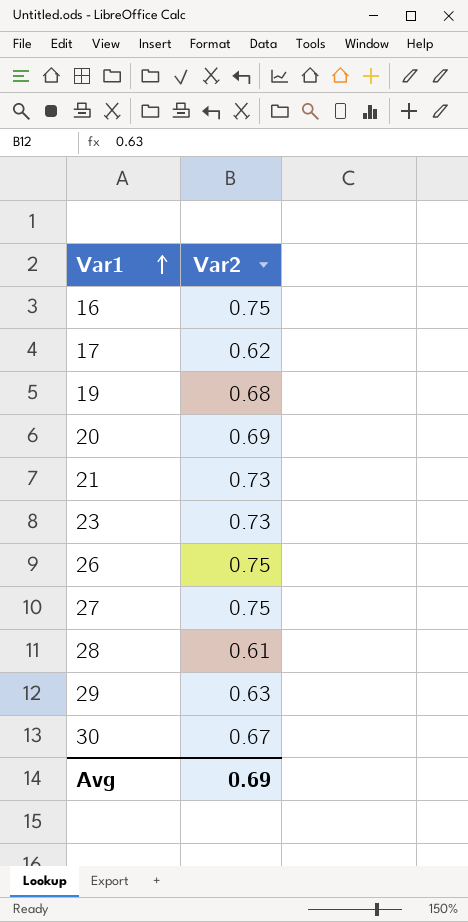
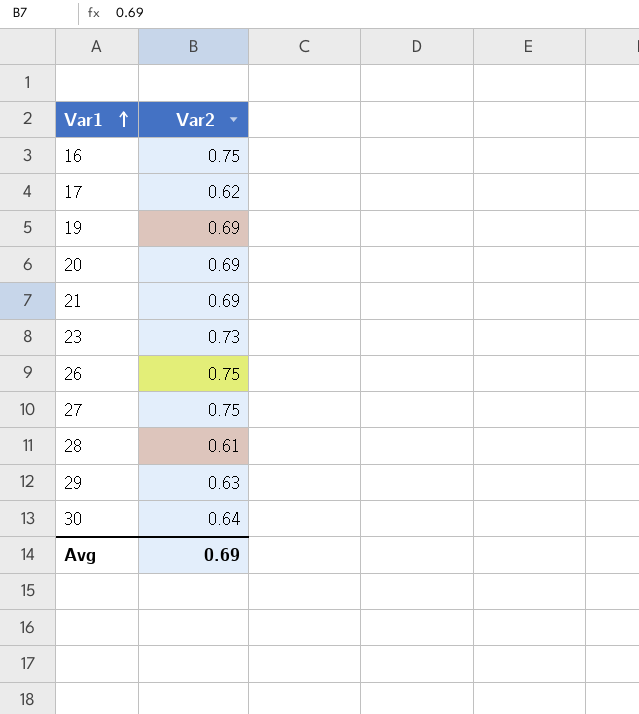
19 | Var2: 0.68 -> 0.69
21 | Var2: 0.73 -> 0.69
30 | Var2: 0.67 -> 0.64

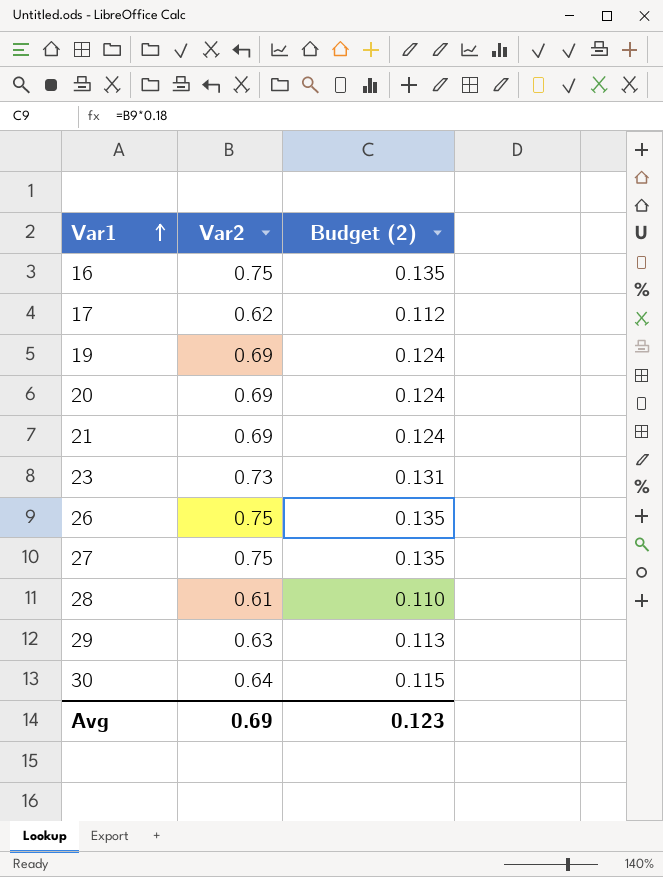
column Budget (2) | formula: none -> [Var2] * 0.18

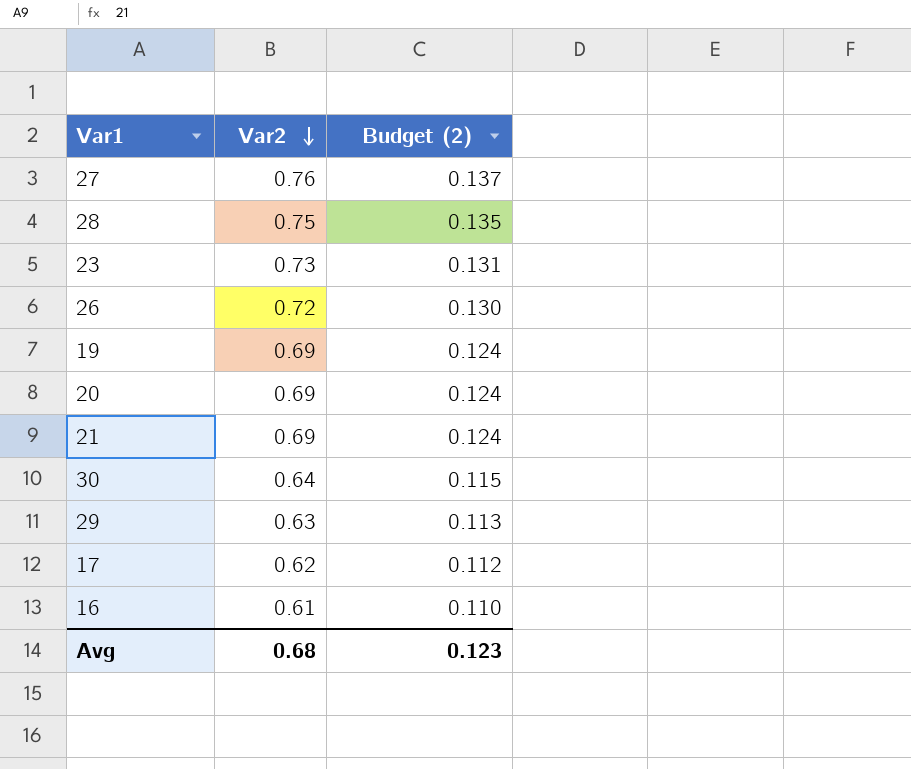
row order: Var1 ascending -> Var2 descending
27 | Var2: 0.75 -> 0.76
27 | Budget (2): 0.135 -> 0.137
28 | Var2: 0.61 -> 0.75
28 | Budget (2): 0.110 -> 0.135
26 | Var2: 0.75 -> 0.72
26 | Budget (2): 0.135 -> 0.130
16 | Var2: 0.75 -> 0.61
16 | Budget (2): 0.135 -> 0.110
Avg | Var2: 0.69 -> 0.68

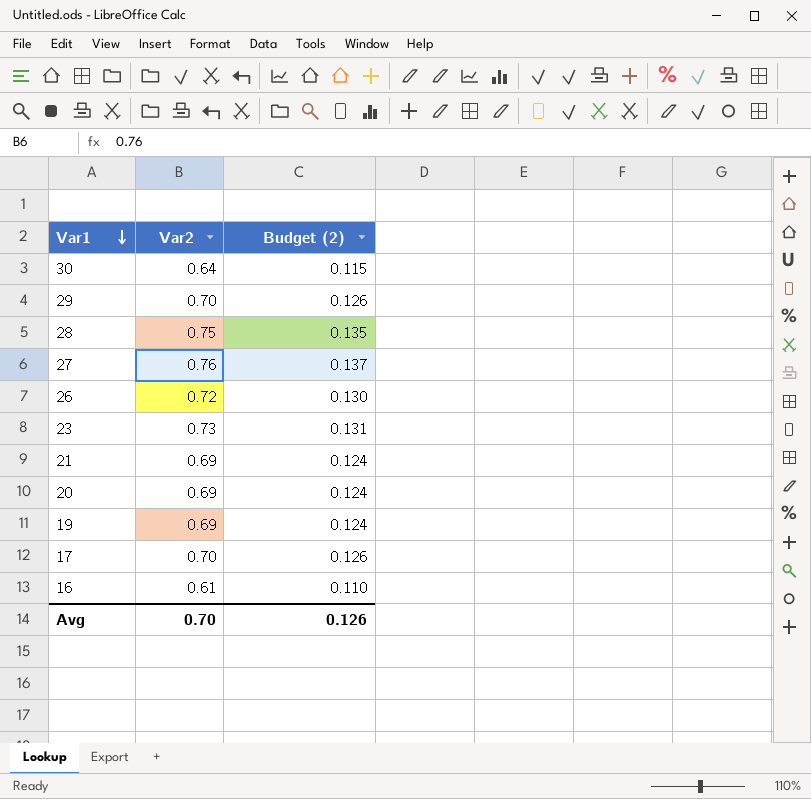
row order: Var2 descending -> Var1 descending
29 | Var2: 0.63 -> 0.70
29 | Budget (2): 0.113 -> 0.126
17 | Var2: 0.62 -> 0.70
17 | Budget (2): 0.112 -> 0.126
Avg | Var2: 0.68 -> 0.70
Avg | Budget (2): 0.123 -> 0.126

